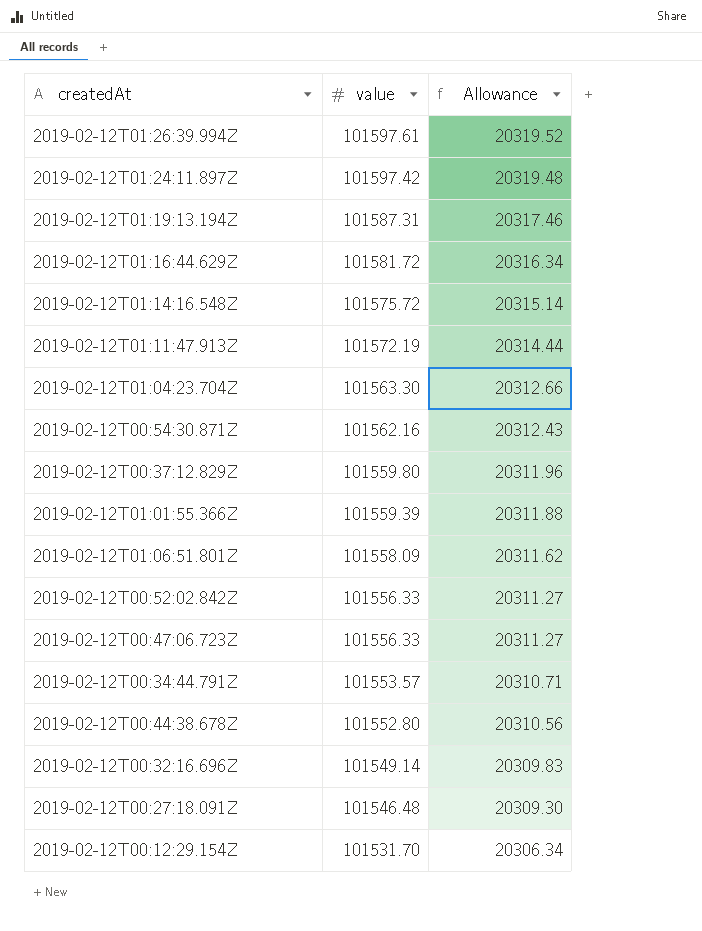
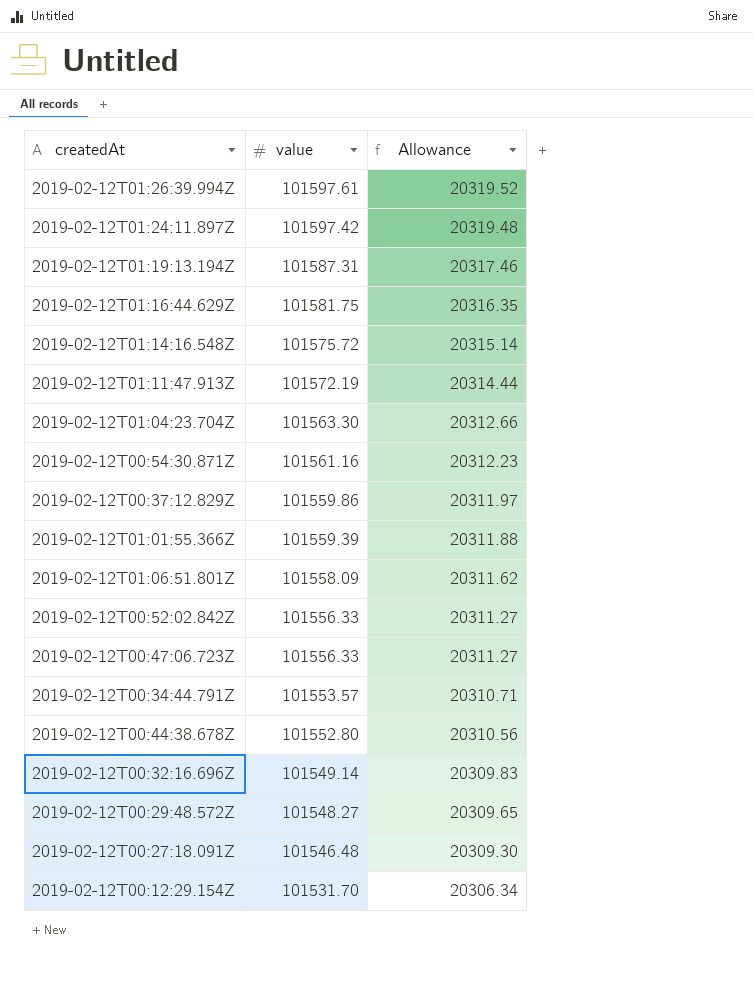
2019-02-12T01:16:44.629Z | value: 101581.72 -> 101581.75
2019-02-12T01:16:44.629Z | Allowance: 20316.34 -> 20316.35
2019-02-12T00:54:30.871Z | value: 101562.16 -> 101561.16
2019-02-12T00:54:30.871Z | Allowance: 20312.43 -> 20312.23
2019-02-12T00:37:12.829Z | value: 101559.80 -> 101559.86
2019-02-12T00:37:12.829Z | Allowance: 20311.96 -> 20311.97
row 2019-02-12T00:29:48.572Z: none -> 101548.27 | 20309.65

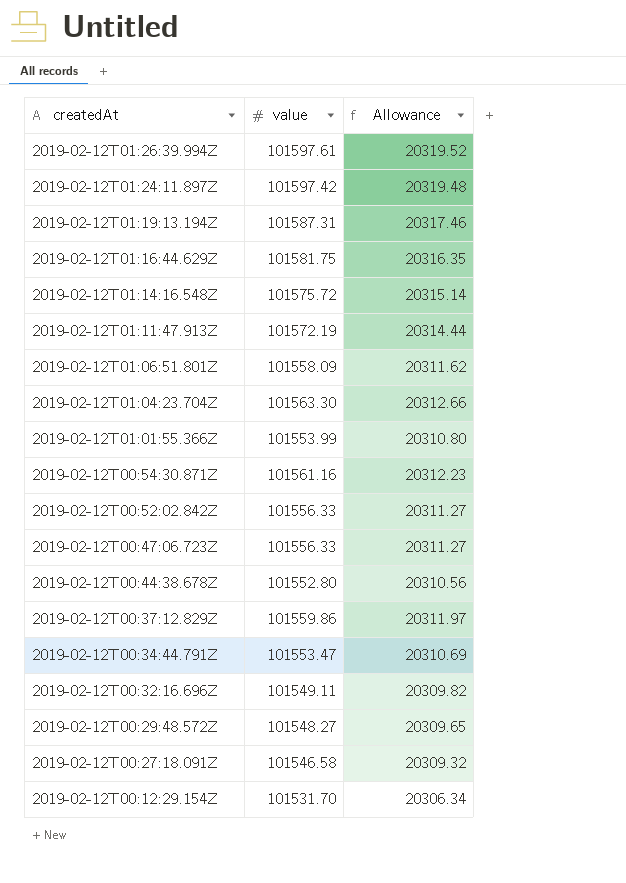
row order: value descending -> createdAt descending
2019-02-12T01:01:55.366Z | value: 101559.39 -> 101553.99
2019-02-12T01:01:55.366Z | Allowance: 20311.88 -> 20310.80
2019-02-12T00:34:44.791Z | value: 101553.57 -> 101553.47
2019-02-12T00:34:44.791Z | Allowance: 20310.71 -> 20310.69
2019-02-12T00:32:16.696Z | value: 101549.14 -> 101549.11
2019-02-12T00:32:16.696Z | Allowance: 20309.83 -> 20309.82
2019-02-12T00:27:18.091Z | value: 101546.48 -> 101546.58
2019-02-12T00:27:18.091Z | Allowance: 20309.30 -> 20309.32

